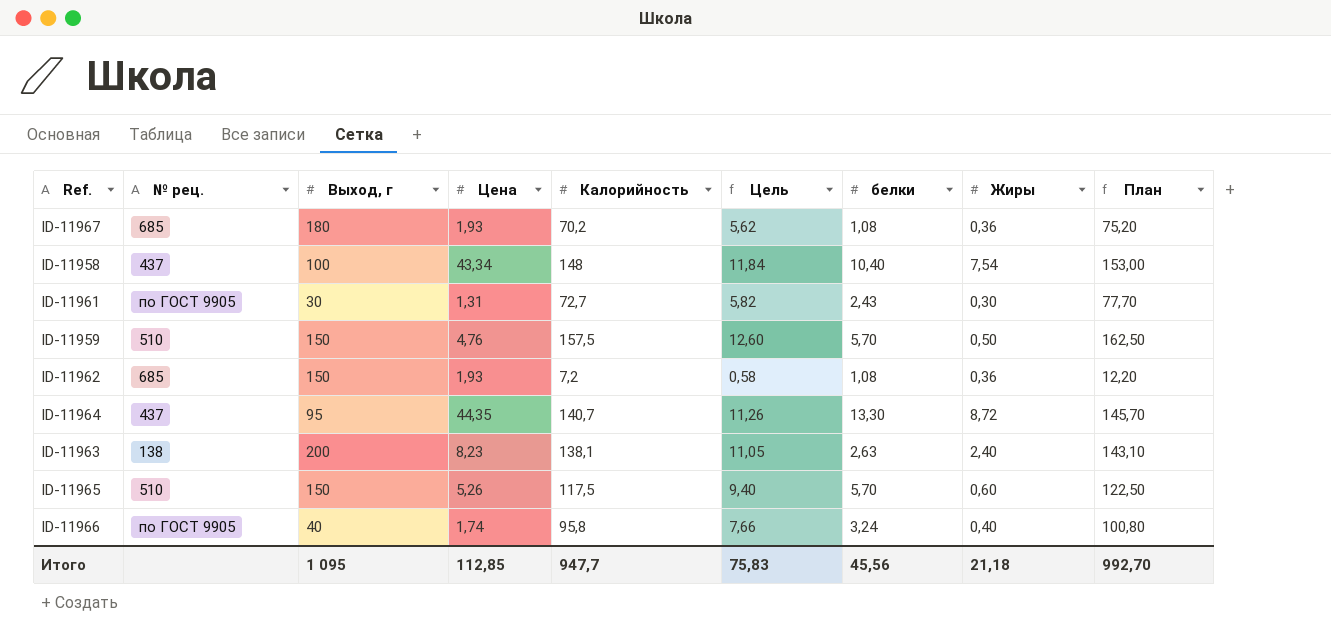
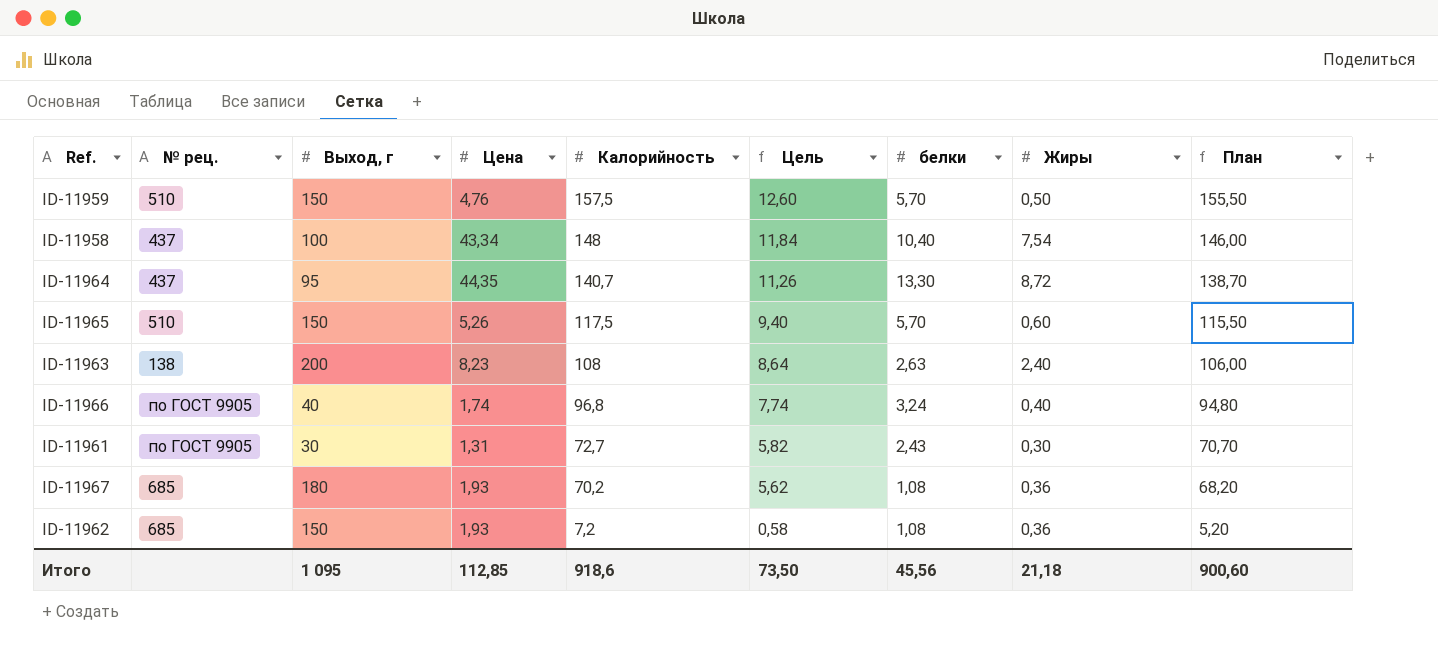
row order: none -> Калорийность descending
column План | formula: [Калорийность] + 5 -> [Калорийность] - 2
ID-11963 | Калорийность: 138,1 -> 108
ID-11963 | Цель: 11,05 -> 8,64
ID-11966 | Калорийность: 95,8 -> 96,8
ID-11966 | Цель: 7,66 -> 7,74
Итого | Калорийность: 947,7 -> 918,6
Итого | Цель: 75,83 -> 73,50
Итого | План: 992,70 -> 900,60

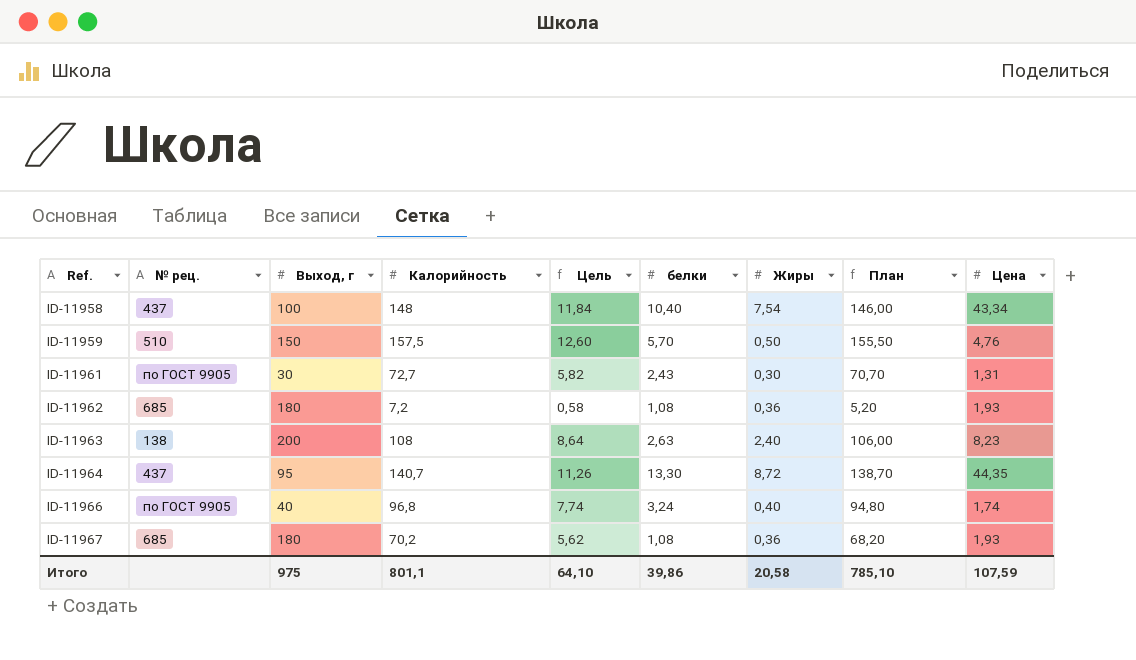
row order: Калорийность descending -> Ref. ascending
column Цена | position: 4 -> 9
row ID-11965: 510 | 150 | 5,26 | 117,5 | 9,40 | 5,70 | 0,60 | 115,50 -> none
ID-11962 | Выход, г: 150 -> 180
Итого | Выход, г: 1 095 -> 975
Итого | Калорийность: 918,6 -> 801,1
Итого | Цель: 73,50 -> 64,10
Итого | белки: 45,56 -> 39,86
Итого | Жиры: 21,18 -> 20,58
Итого | План: 900,60 -> 785,10
Итого | Цена: 112,85 -> 107,59

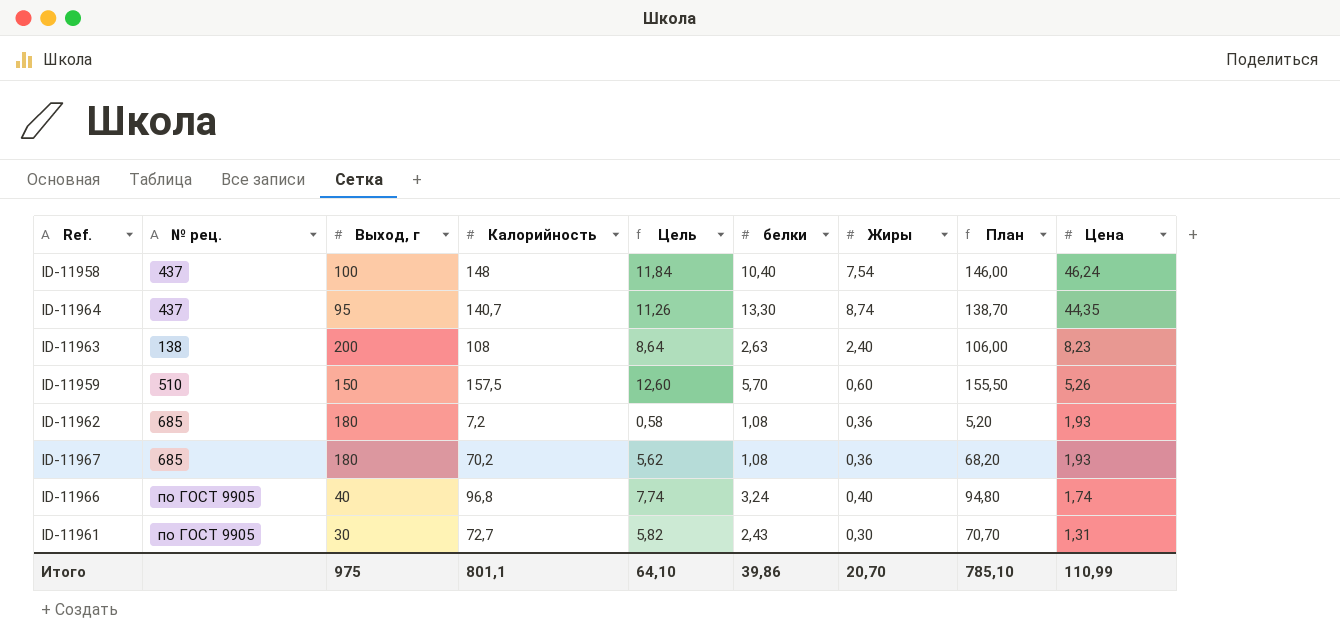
row order: Ref. ascending -> Цена descending
ID-11958 | Цена: 43,34 -> 46,24
ID-11964 | Жиры: 8,72 -> 8,74
ID-11959 | Жиры: 0,50 -> 0,60
ID-11959 | Цена: 4,76 -> 5,26
Итого | Жиры: 20,58 -> 20,70
Итого | Цена: 107,59 -> 110,99

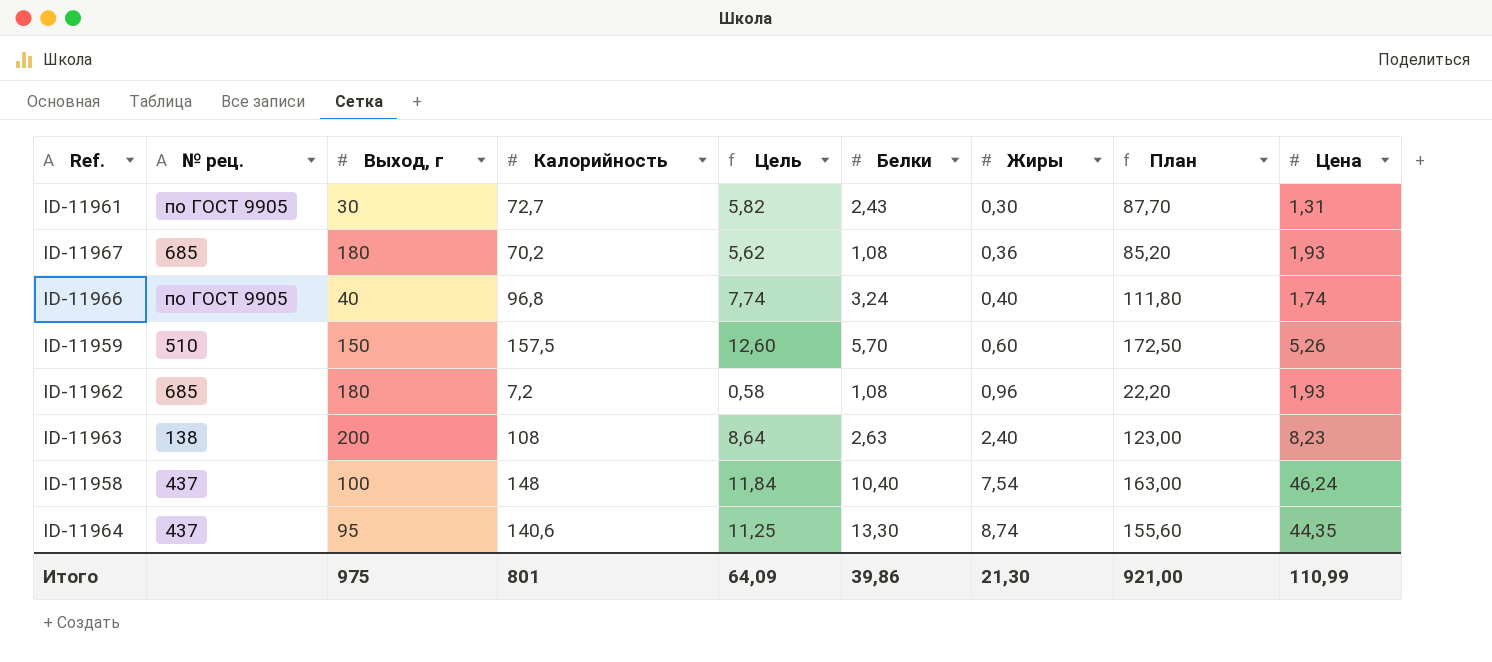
row order: Цена descending -> Жиры ascending
column name: белки -> Белки
column План | formula: [Калорийность] - 2 -> [Калорийность] + 15
ID-11962 | Жиры: 0,36 -> 0,96
ID-11964 | Калорийность: 140,7 -> 140,6
ID-11964 | Цель: 11,26 -> 11,25
Итого | Калорийность: 801,1 -> 801
Итого | Цель: 64,10 -> 64,09
Итого | Жиры: 20,70 -> 21,30
Итого | План: 785,10 -> 921,00

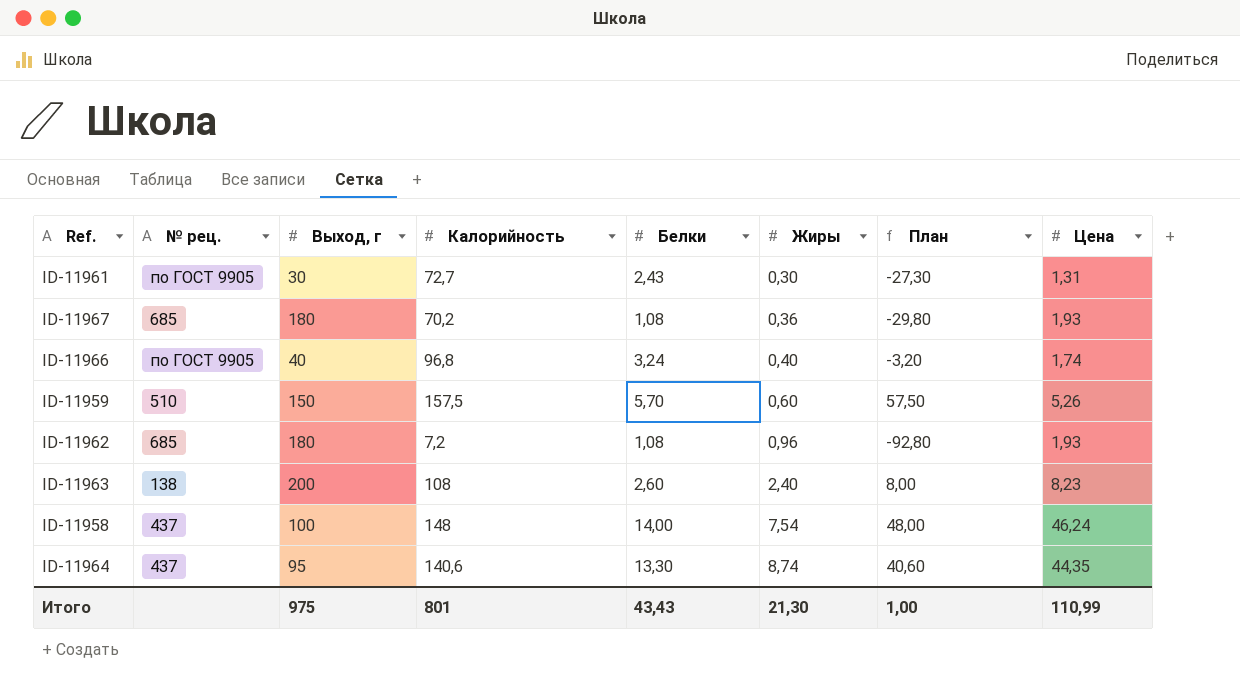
column Цель | formula: [Калорийность] * 0,08 -> none
column План | formula: [Калорийность] + 15 -> [Калорийность] - 100
ID-11963 | Белки: 2,63 -> 2,60
ID-11958 | Белки: 10,40 -> 14,00
Итого | Белки: 39,86 -> 43,43
Итого | План: 921,00 -> 1,00

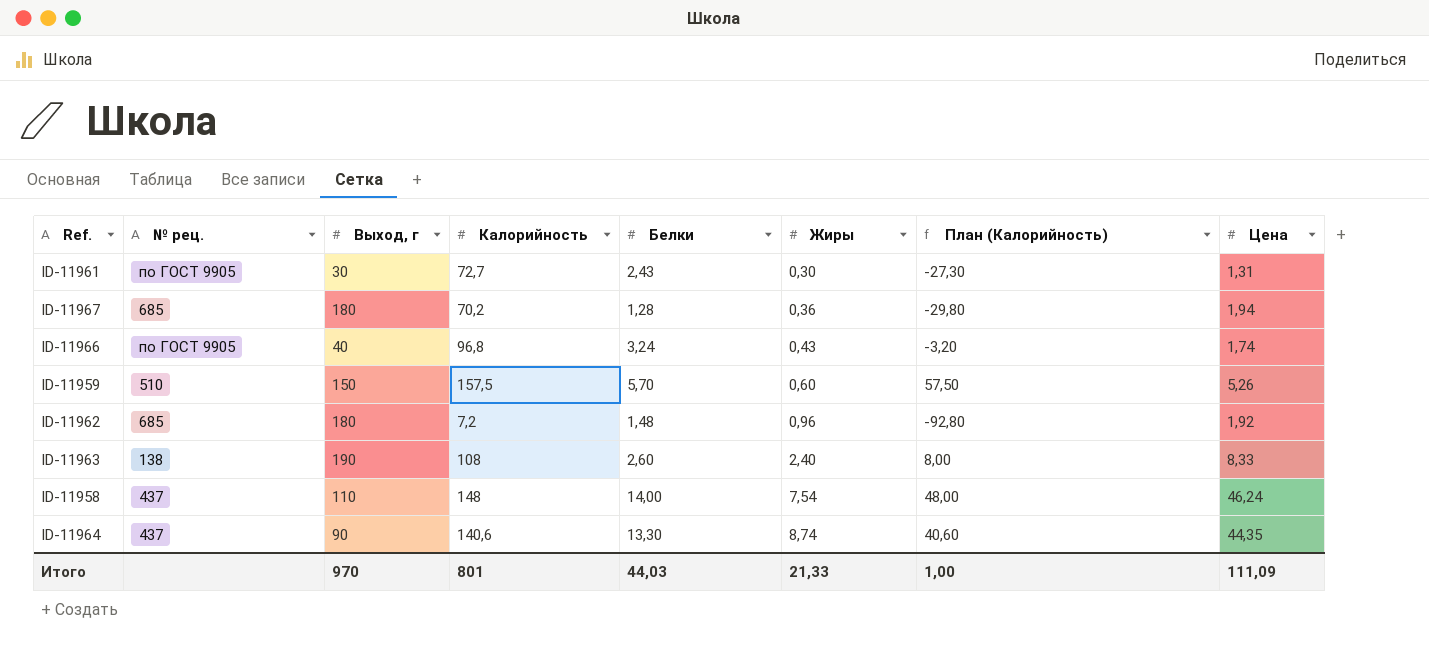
column name: План -> План (Калорийность)
ID-11967 | Белки: 1,08 -> 1,28
ID-11967 | Цена: 1,93 -> 1,94
ID-11966 | Жиры: 0,40 -> 0,43
ID-11962 | Белки: 1,08 -> 1,48
ID-11962 | Цена: 1,93 -> 1,92
ID-11963 | Выход, г: 200 -> 190
ID-11963 | Цена: 8,23 -> 8,33
ID-11958 | Выход, г: 100 -> 110
ID-11964 | Выход, г: 95 -> 90
Итого | Выход, г: 975 -> 970
Итого | Белки: 43,43 -> 44,03
Итого | Жиры: 21,30 -> 21,33
Итого | Цена: 110,99 -> 111,09

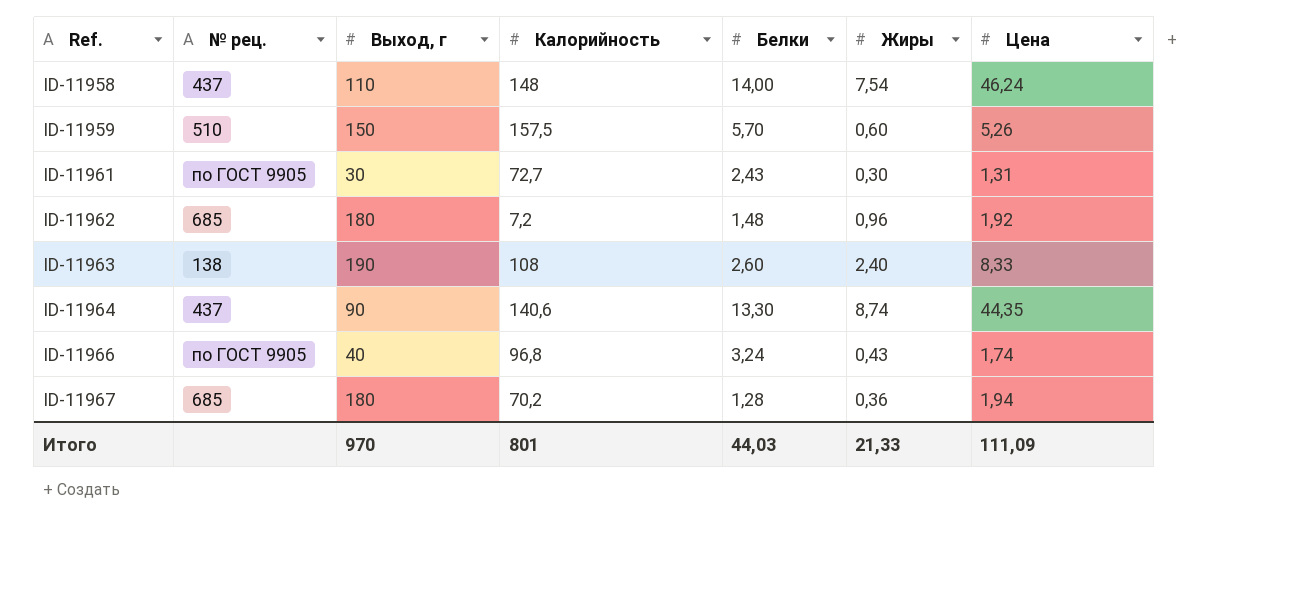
row order: Жиры ascending -> Ref. ascending
column План (Калорийность) | formula: [Калорийность] - 100 -> none

